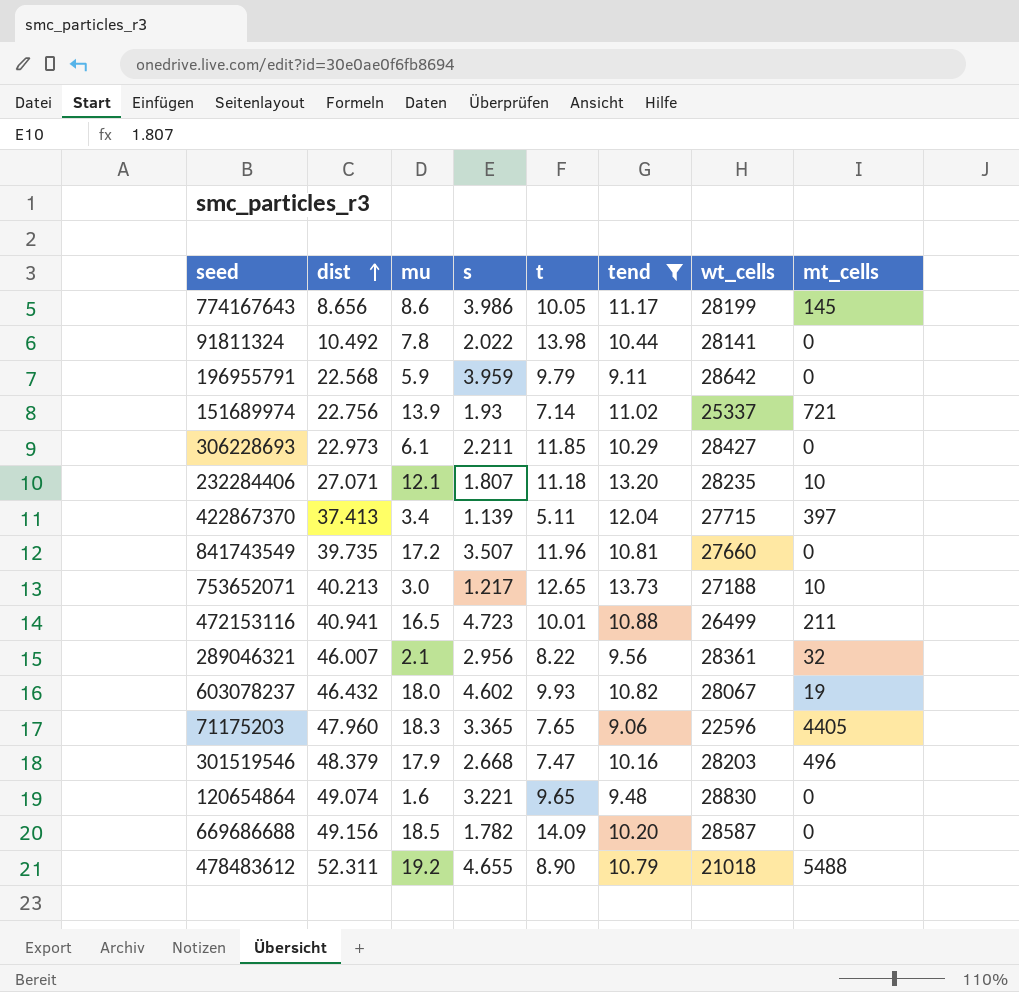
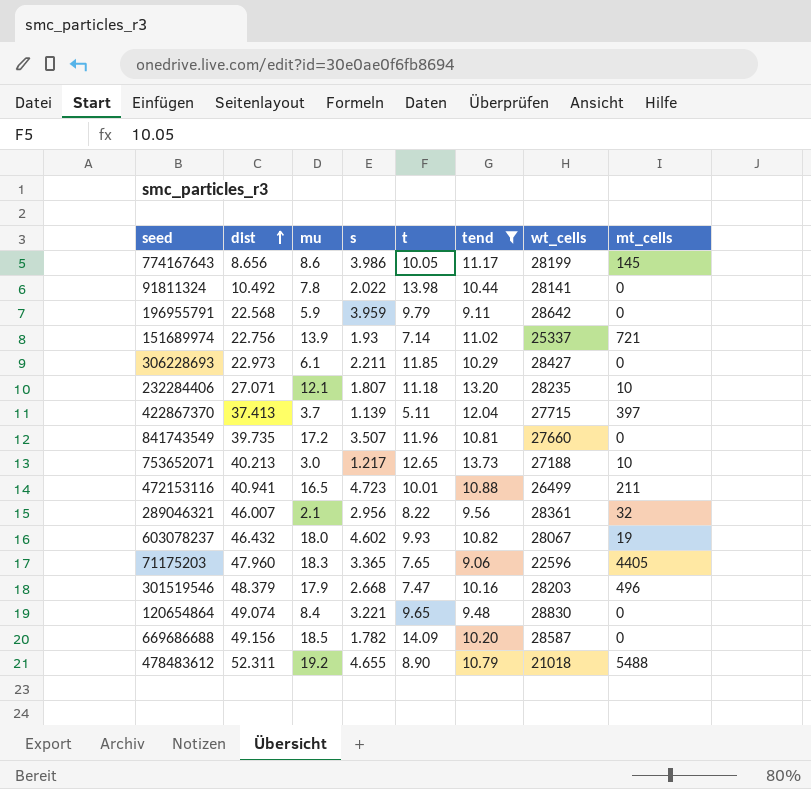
422867370 | mu: 3.4 -> 3.7
120654864 | mu: 1.6 -> 8.4

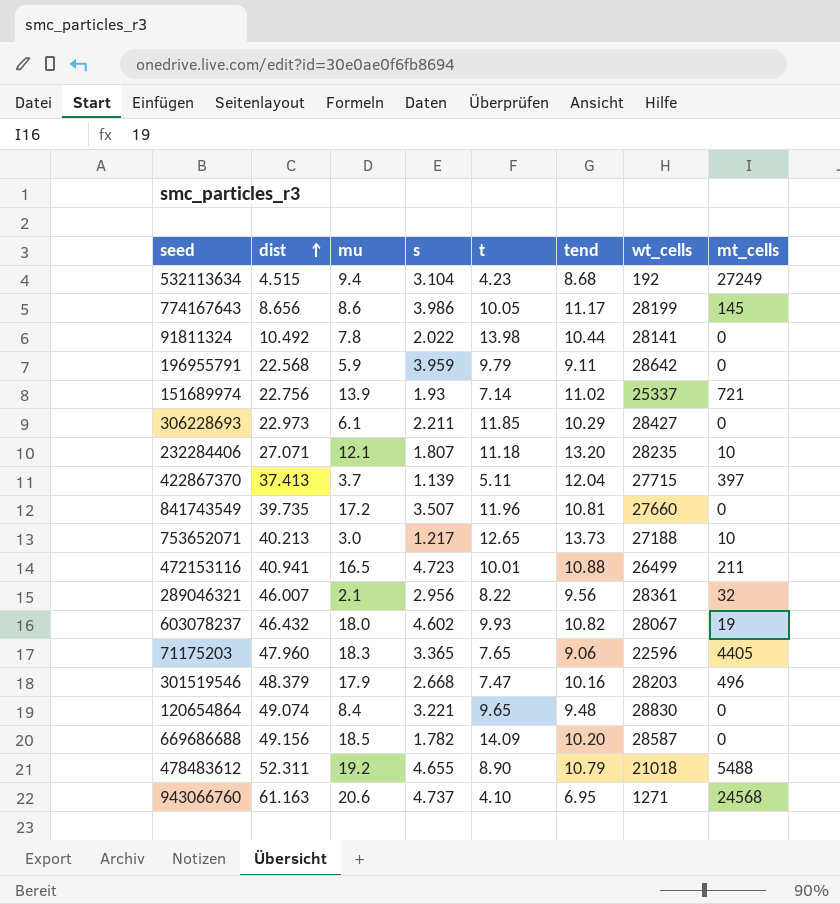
filter: tend >= 9.06 -> none

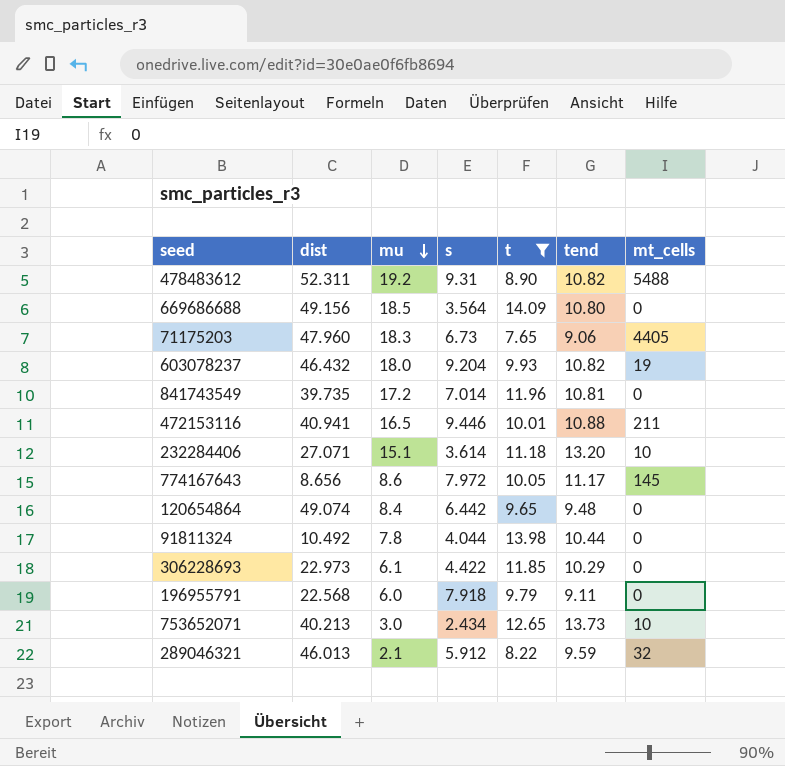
filter: none -> t >= 7.65
row order: dist ascending -> mu descending
column wt_cells | position: 7 -> none
478483612 | s: 4.655 -> 9.31
478483612 | tend: 10.79 -> 10.82
669686688 | s: 1.782 -> 3.564
669686688 | tend: 10.20 -> 10.80
71175203 | s: 3.365 -> 6.73
603078237 | s: 4.602 -> 9.204
841743549 | s: 3.507 -> 7.014
472153116 | s: 4.723 -> 9.446
232284406 | mu: 12.1 -> 15.1
232284406 | s: 1.807 -> 3.614
774167643 | s: 3.986 -> 7.972
120654864 | s: 3.221 -> 6.442
91811324 | s: 2.022 -> 4.044
306228693 | s: 2.211 -> 4.422
196955791 | mu: 5.9 -> 6.0
196955791 | s: 3.959 -> 7.918
753652071 | s: 1.217 -> 2.434
289046321 | dist: 46.007 -> 46.013
289046321 | s: 2.956 -> 5.912
289046321 | tend: 9.56 -> 9.59

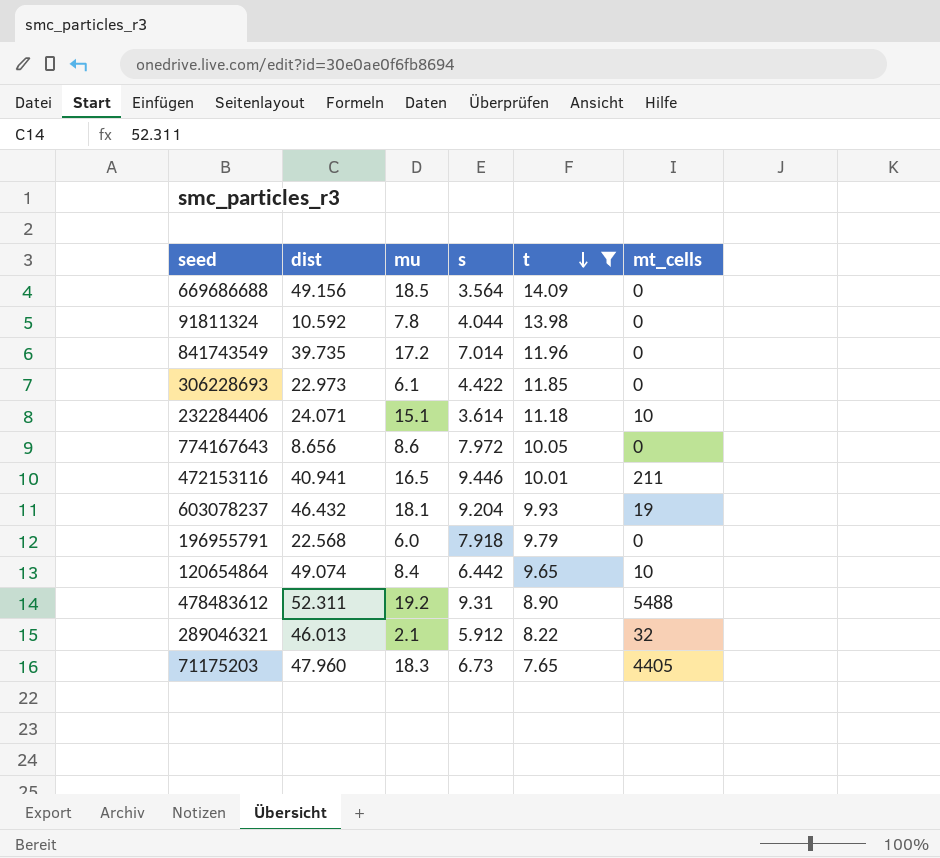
row order: mu descending -> t descending
column tend | position: 6 -> none
row 753652071: 40.213 | 3.0 | 2.434 | 12.65 | 13.73 | 10 -> none
91811324 | dist: 10.492 -> 10.592
232284406 | dist: 27.071 -> 24.071
774167643 | mt_cells: 145 -> 0
603078237 | mu: 18.0 -> 18.1
120654864 | mt_cells: 0 -> 10

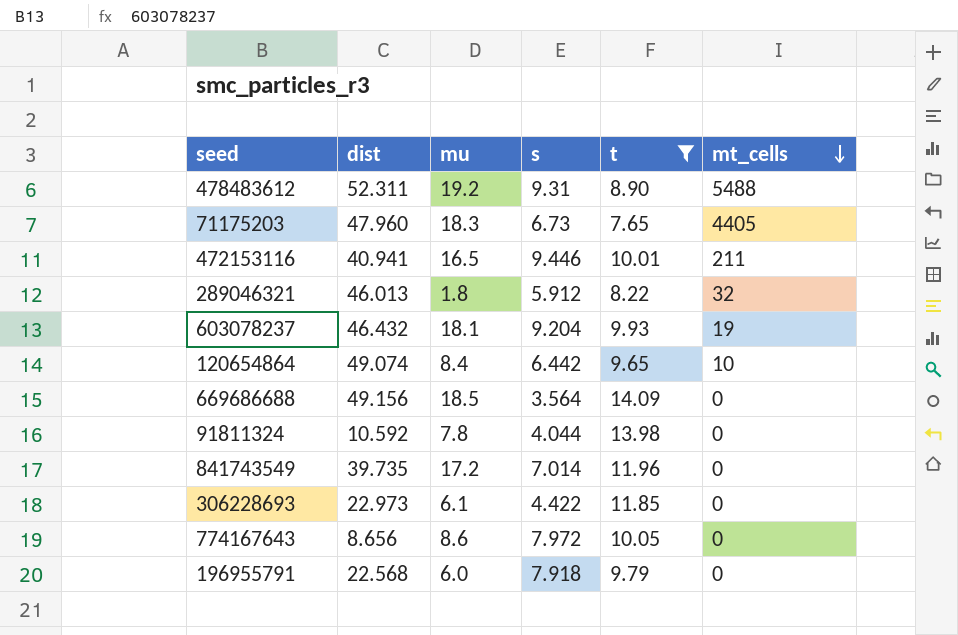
row order: t descending -> mt_cells descending
row 232284406: 24.071 | 15.1 | 3.614 | 11.18 | 10 -> none
289046321 | mu: 2.1 -> 1.8

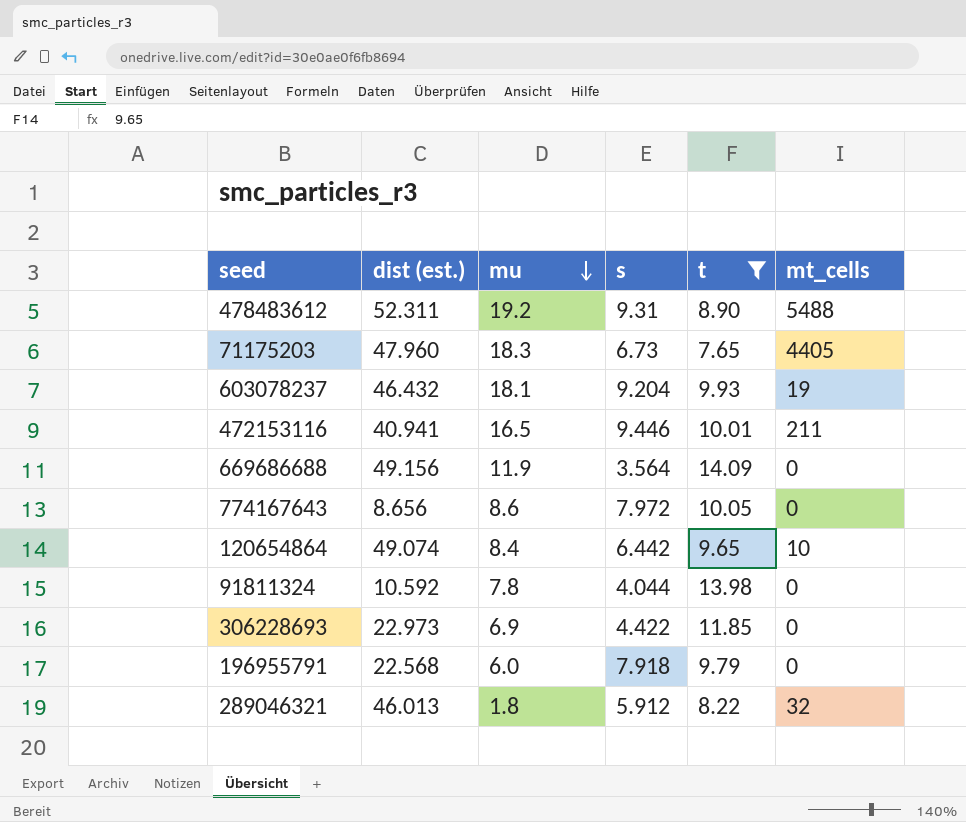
row order: mt_cells descending -> mu descending
column name: dist -> dist (est.)
row 841743549: 39.735 | 17.2 | 7.014 | 11.96 | 0 -> none
669686688 | mu: 18.5 -> 11.9
306228693 | mu: 6.1 -> 6.9

